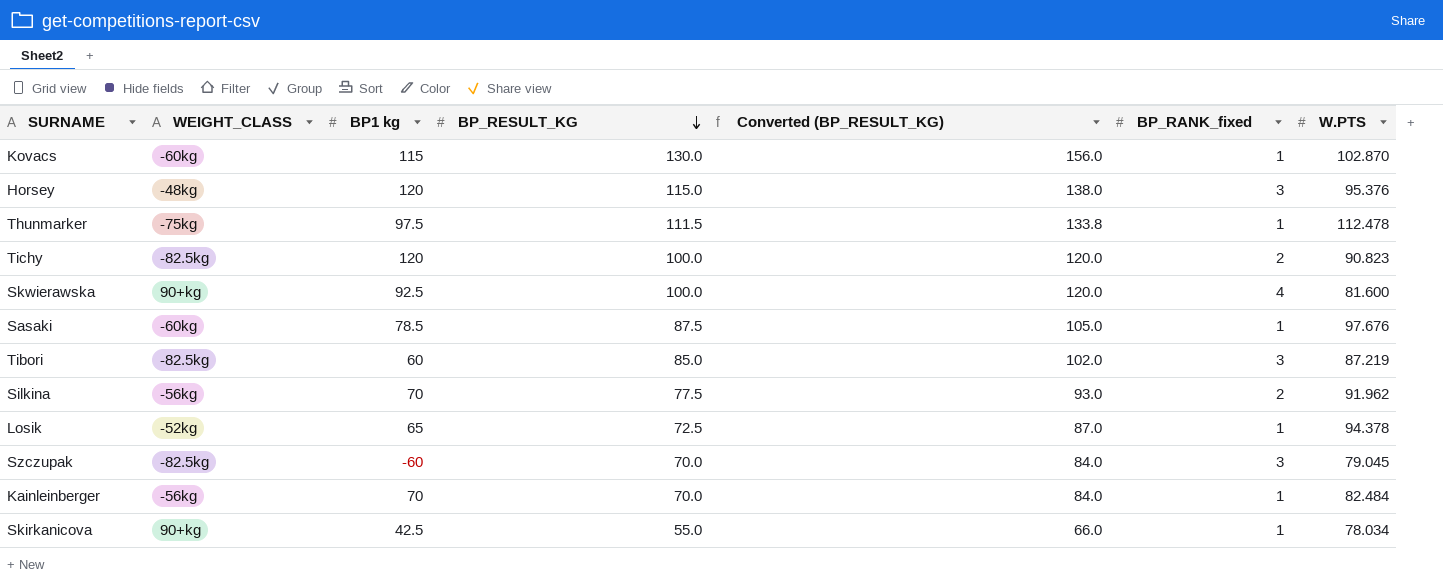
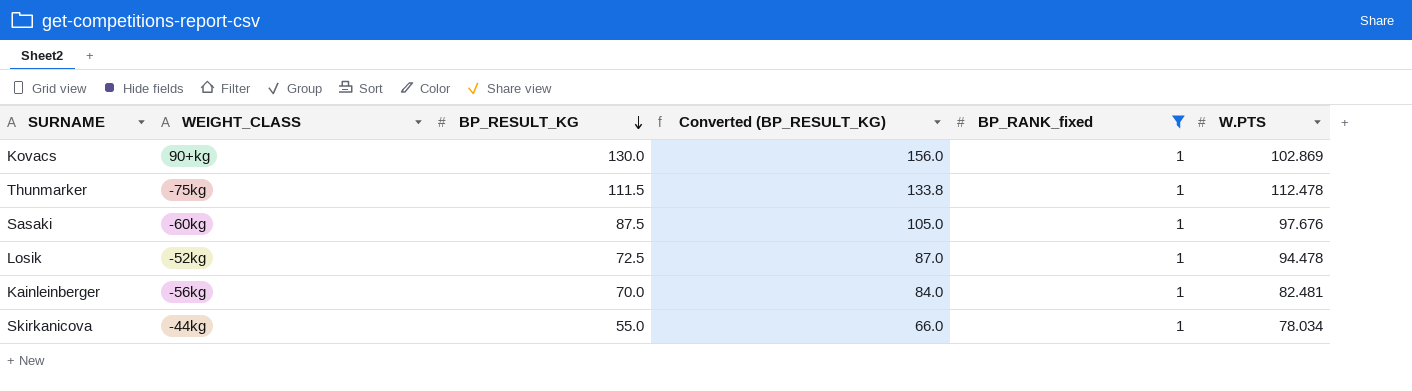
filter: none -> BP_RANK_fixed = 1
column BP1 kg | position: 3 -> none
Kovacs | WEIGHT_CLASS: -60kg -> 90+kg
Kovacs | W.PTS: 102.870 -> 102.869
Losik | W.PTS: 94.378 -> 94.478
Kainleinberger | W.PTS: 82.484 -> 82.481
Skirkanicova | WEIGHT_CLASS: 90+kg -> -44kg

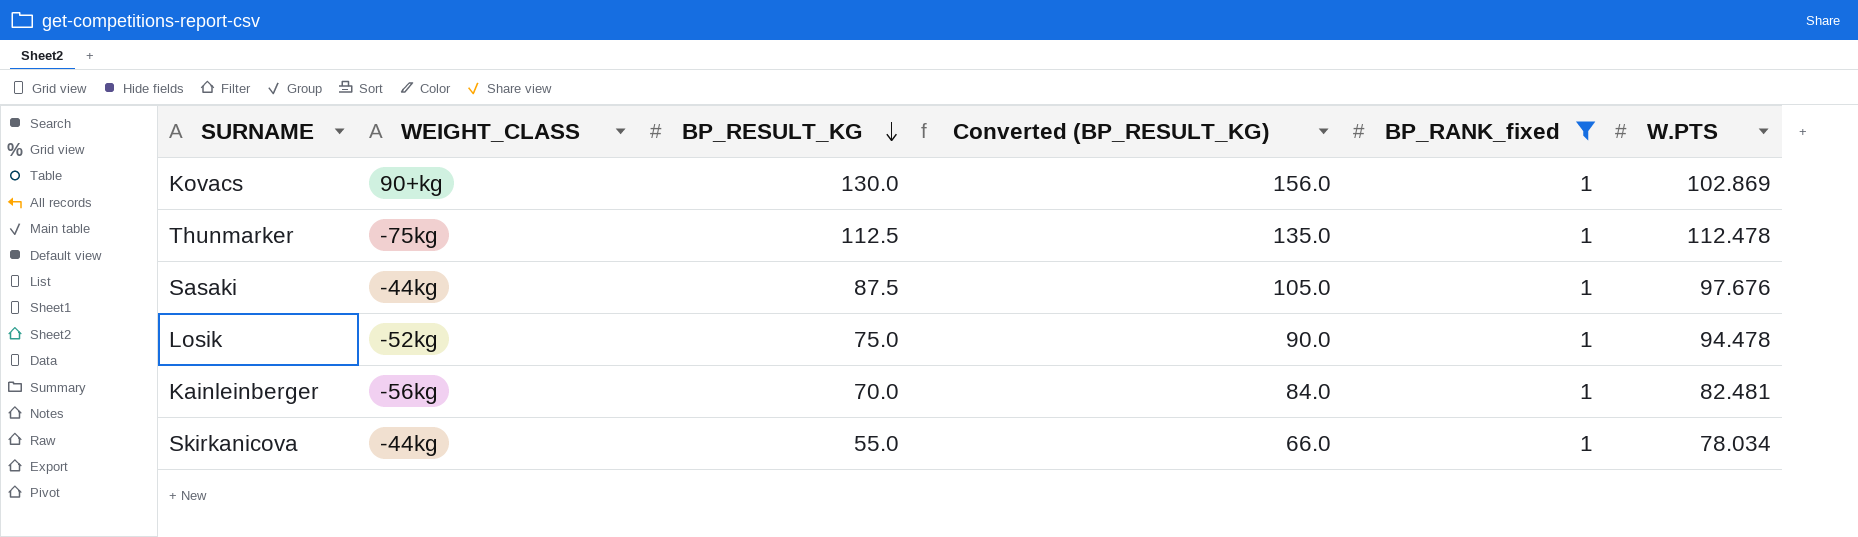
Thunmarker | BP_RESULT_KG: 111.5 -> 112.5
Thunmarker | Converted (BP_RESULT_KG): 133.8 -> 135.0
Sasaki | WEIGHT_CLASS: -60kg -> -44kg
Losik | BP_RESULT_KG: 72.5 -> 75.0
Losik | Converted (BP_RESULT_KG): 87.0 -> 90.0

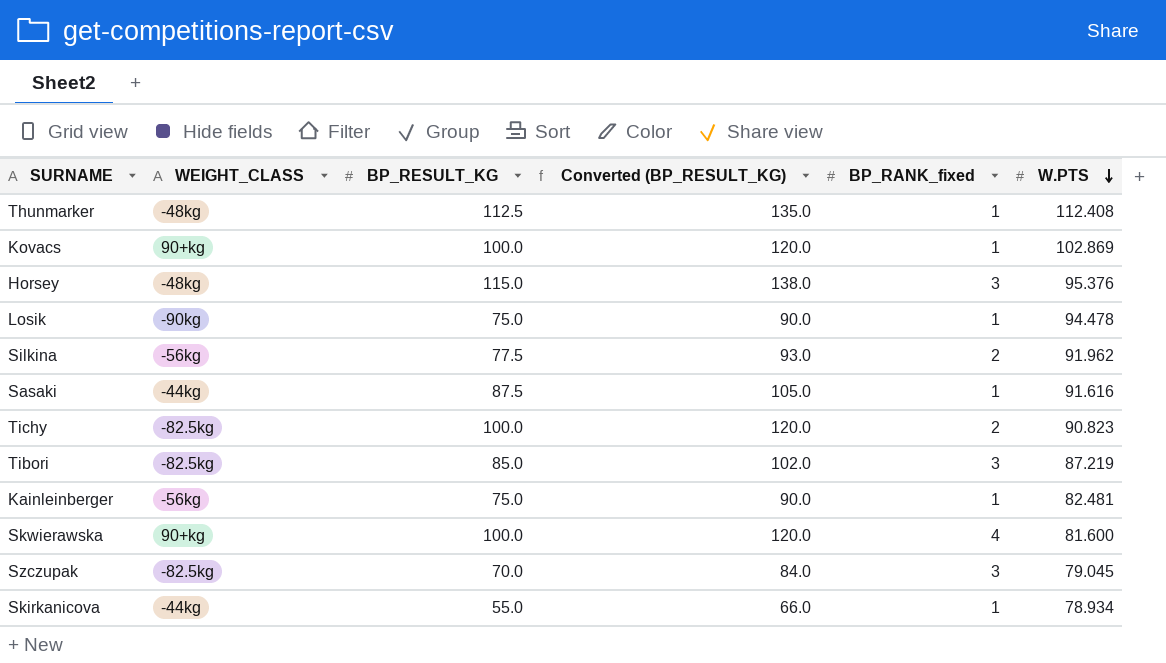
filter: BP_RANK_fixed = 1 -> none
row order: BP_RESULT_KG descending -> W.PTS descending
Thunmarker | WEIGHT_CLASS: -75kg -> -48kg
Thunmarker | W.PTS: 112.478 -> 112.408
Kovacs | BP_RESULT_KG: 130.0 -> 100.0
Kovacs | Converted (BP_RESULT_KG): 156.0 -> 120.0
Losik | WEIGHT_CLASS: -52kg -> -90kg
Sasaki | W.PTS: 97.676 -> 91.616
Kainleinberger | BP_RESULT_KG: 70.0 -> 75.0
Kainleinberger | Converted (BP_RESULT_KG): 84.0 -> 90.0
Skirkanicova | W.PTS: 78.034 -> 78.934

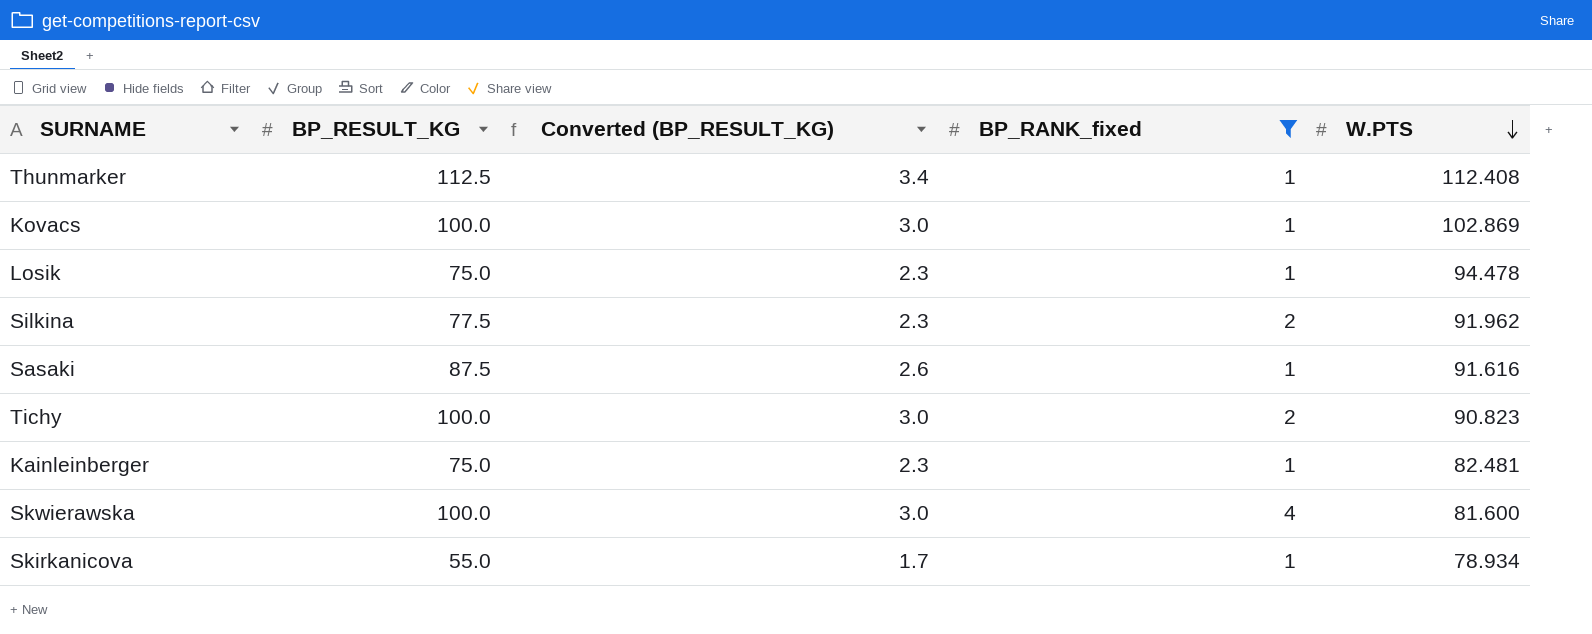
filter: none -> BP_RANK_fixed != 3
column WEIGHT_CLASS | position: 2 -> none
column Converted (BP_RESULT_KG) | formula: [BP_RESULT_KG] * 1.2 -> [BP_RESULT_KG] * 0.03

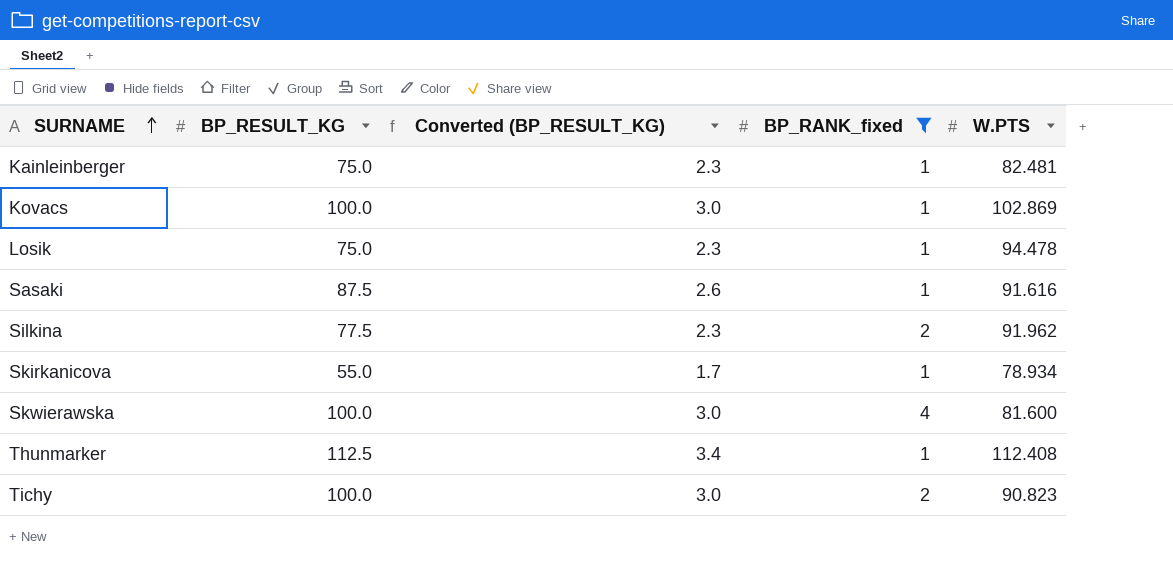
row order: W.PTS descending -> SURNAME ascending

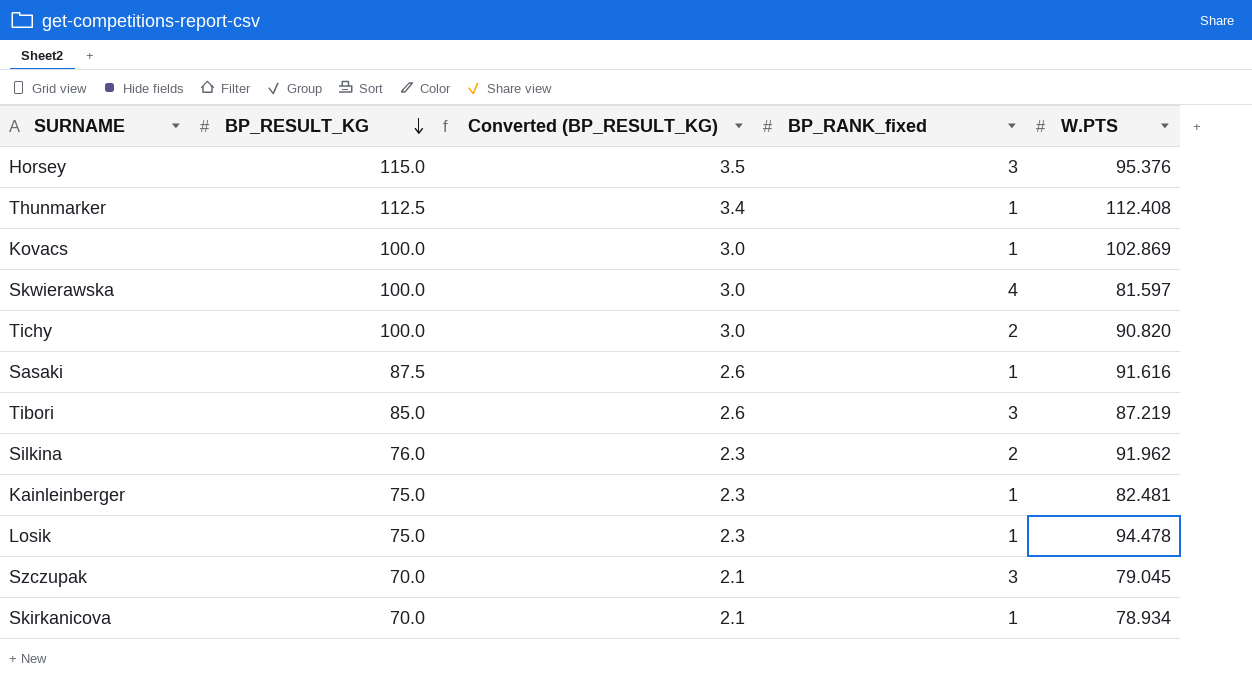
filter: BP_RANK_fixed != 3 -> none
row order: SURNAME ascending -> BP_RESULT_KG descending
Skwierawska | W.PTS: 81.600 -> 81.597
Tichy | W.PTS: 90.823 -> 90.820
Silkina | BP_RESULT_KG: 77.5 -> 76.0
Skirkanicova | BP_RESULT_KG: 55.0 -> 70.0
Skirkanicova | Converted (BP_RESULT_KG): 1.7 -> 2.1

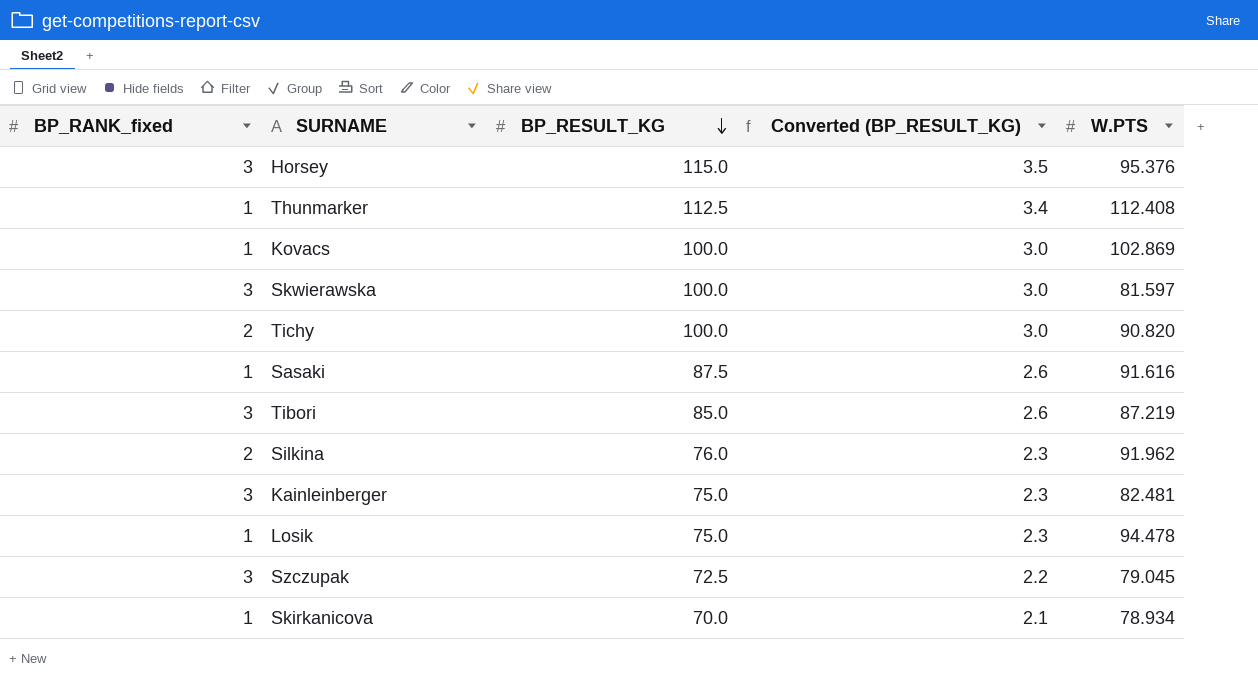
column BP_RANK_fixed | position: 4 -> 1
Skwierawska | BP_RANK_fixed: 4 -> 3
Kainleinberger | BP_RANK_fixed: 1 -> 3
Szczupak | BP_RESULT_KG: 70.0 -> 72.5
Szczupak | Converted (BP_RESULT_KG): 2.1 -> 2.2

